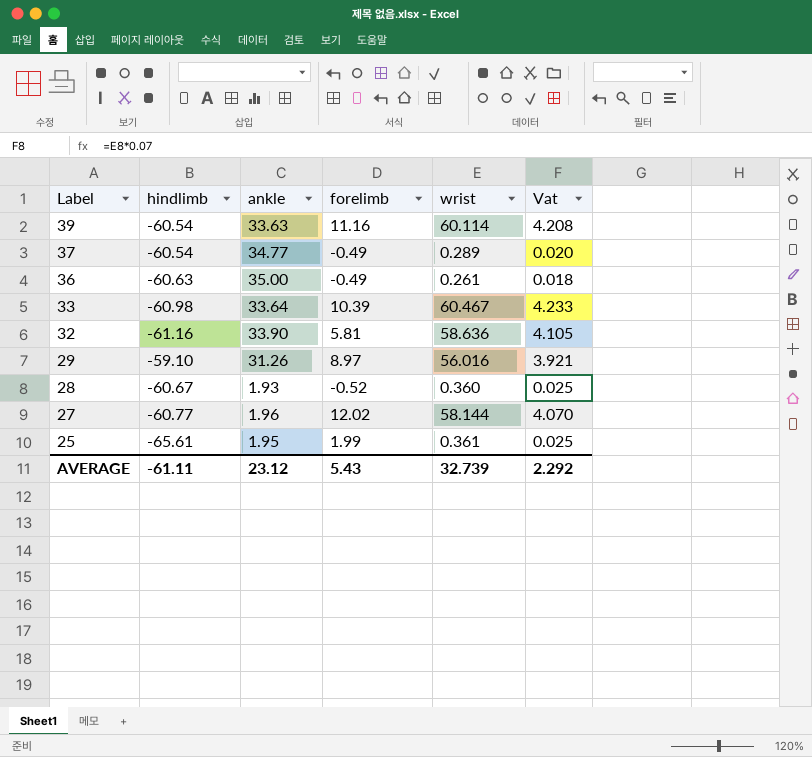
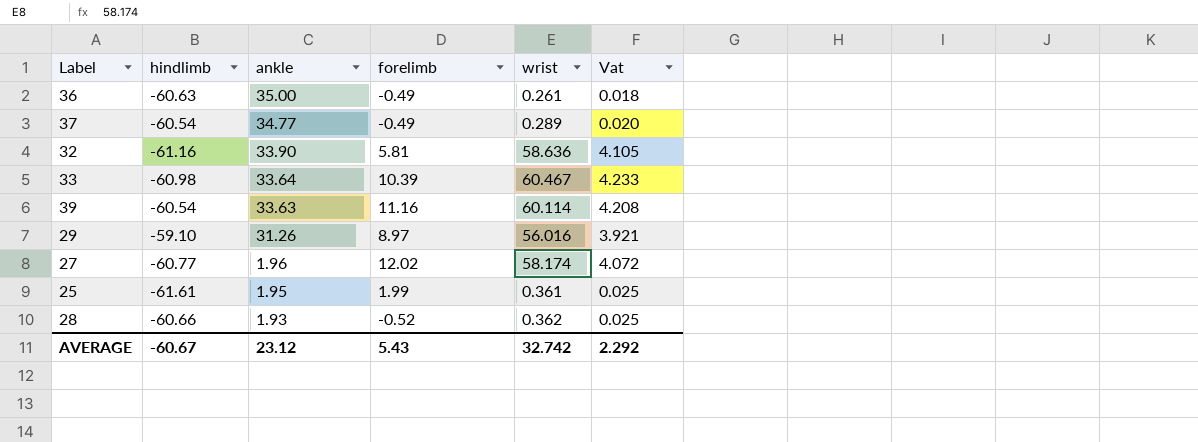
row order: Label descending -> ankle descending
27 | wrist: 58.144 -> 58.174
27 | Vat: 4.070 -> 4.072
25 | hindlimb: -65.61 -> -61.61
28 | hindlimb: -60.67 -> -60.66
28 | wrist: 0.360 -> 0.362
AVERAGE | hindlimb: -61.11 -> -60.67
AVERAGE | wrist: 32.739 -> 32.742

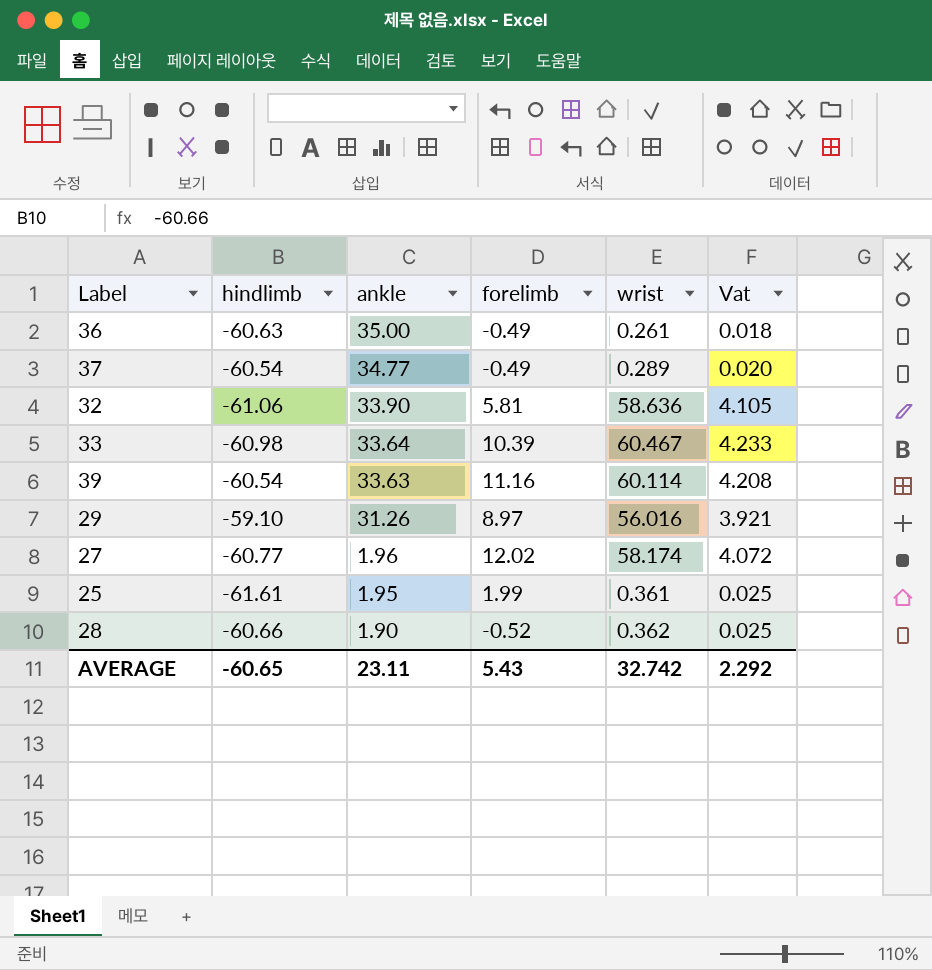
32 | hindlimb: -61.16 -> -61.06
28 | ankle: 1.93 -> 1.90
AVERAGE | hindlimb: -60.67 -> -60.65
AVERAGE | ankle: 23.12 -> 23.11

